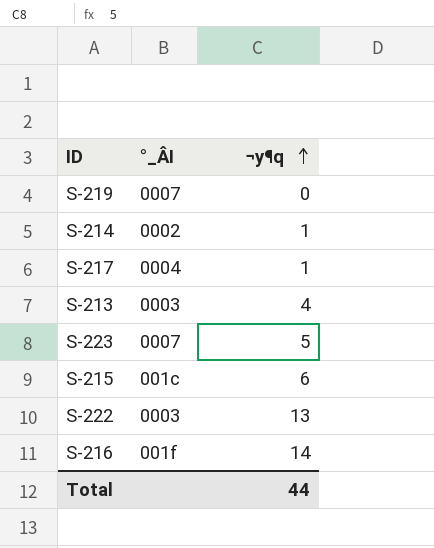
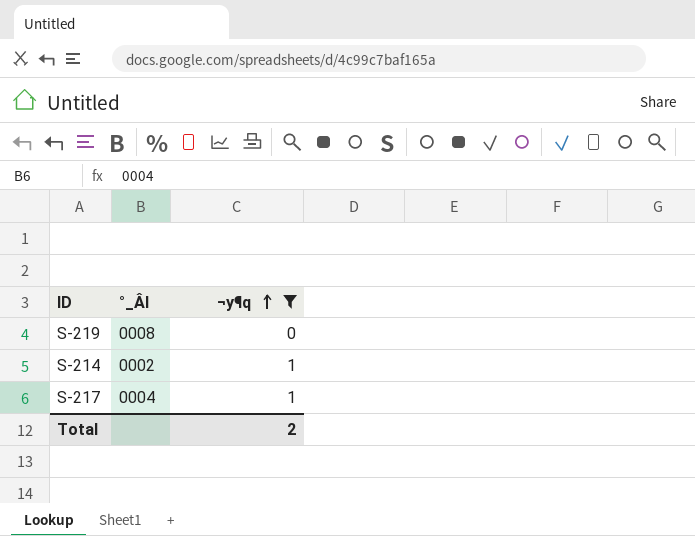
filter: none -> ¬y¶q <= 1
S-219 | °_ÂI: 0007 -> 0008
Total | ¬y¶q: 44 -> 2

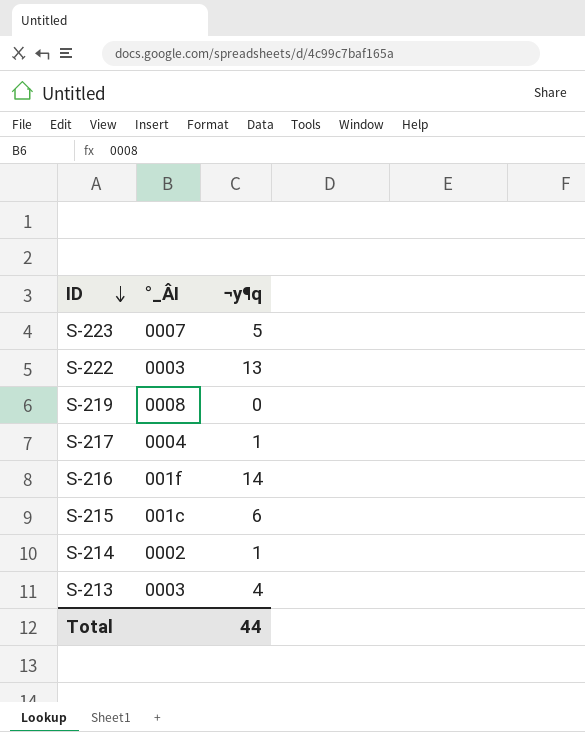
filter: ¬y¶q <= 1 -> none
row order: ¬y¶q ascending -> ID descending
Total | ¬y¶q: 2 -> 44

